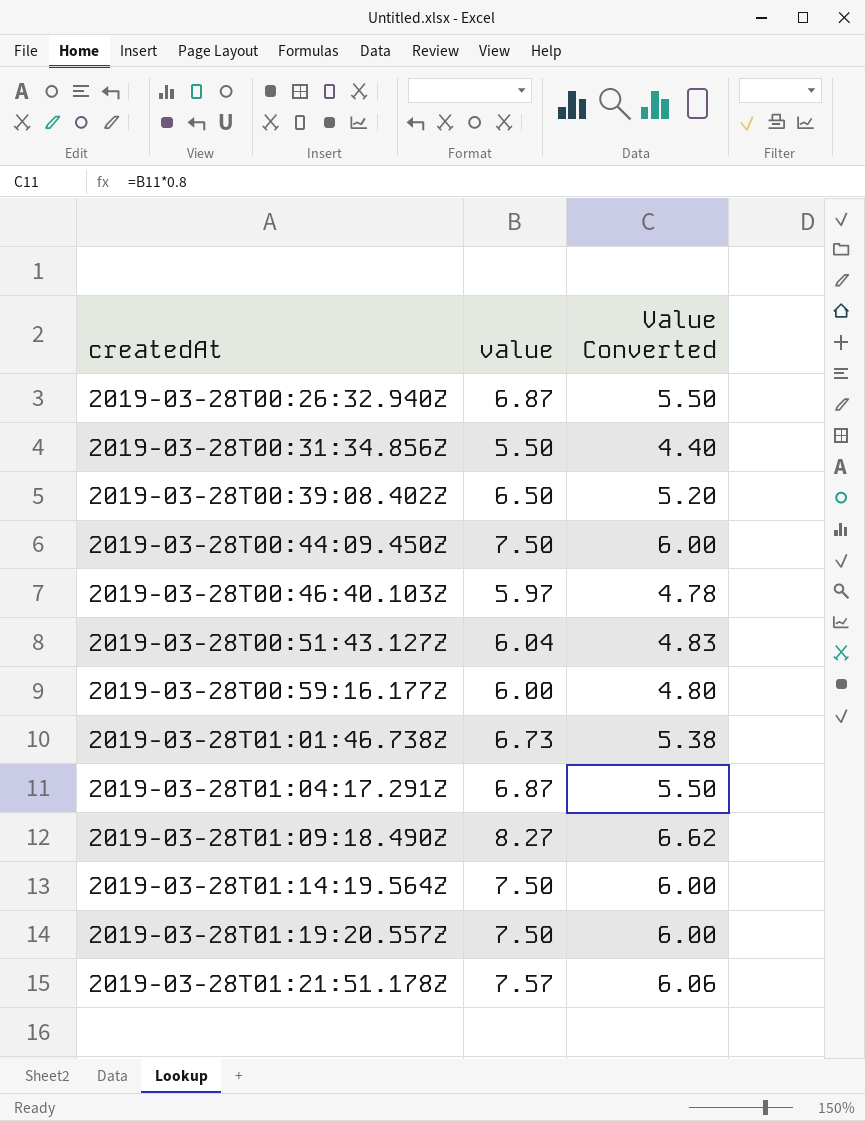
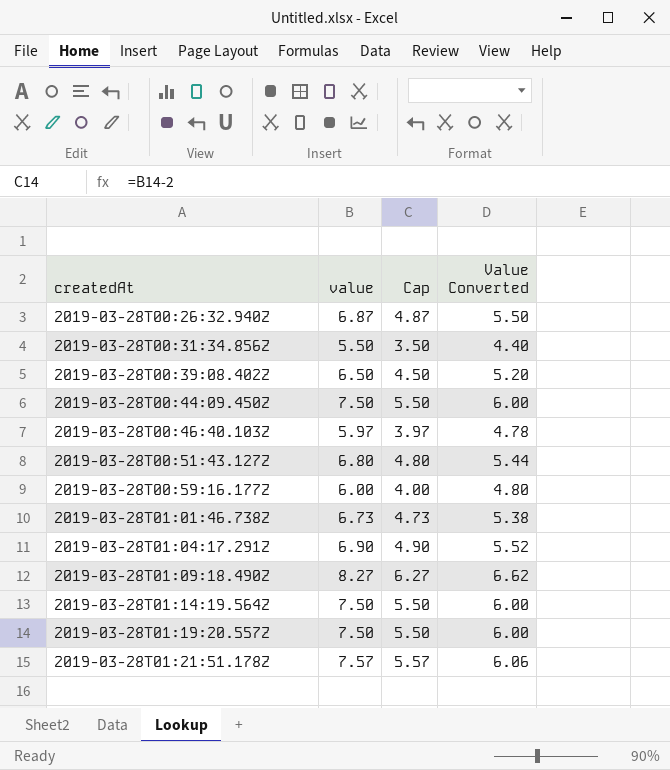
column Cap | formula: none -> [value] - 2
2019-03-28T00:51:43.127Z | value: 6.04 -> 6.80
2019-03-28T00:51:43.127Z | Value Converted: 4.83 -> 5.44
2019-03-28T01:04:17.291Z | value: 6.87 -> 6.90
2019-03-28T01:04:17.291Z | Value Converted: 5.50 -> 5.52

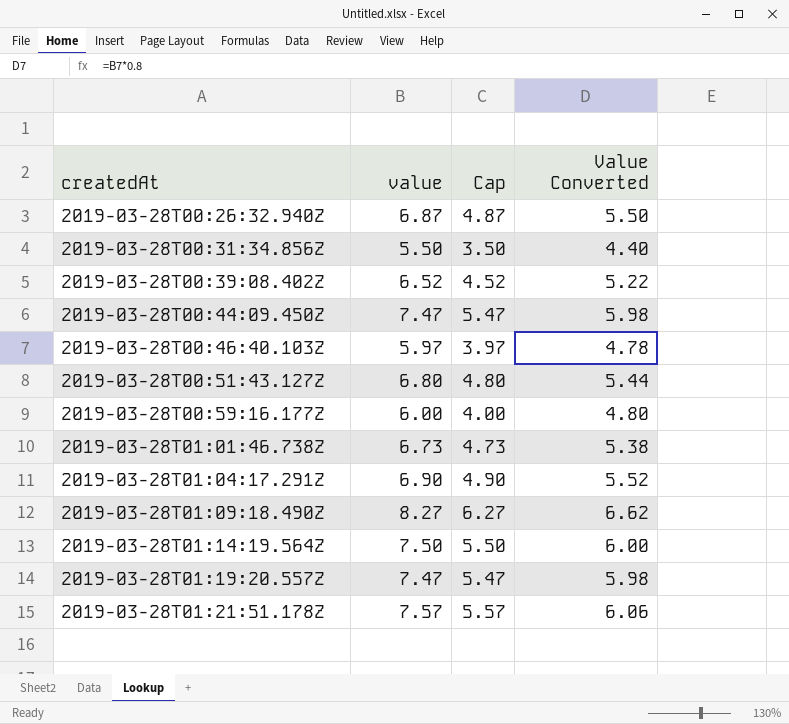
2019-03-28T00:39:08.402Z | value: 6.50 -> 6.52
2019-03-28T00:39:08.402Z | Cap: 4.50 -> 4.52
2019-03-28T00:39:08.402Z | Value Converted: 5.20 -> 5.22
2019-03-28T00:44:09.450Z | value: 7.50 -> 7.47
2019-03-28T00:44:09.450Z | Cap: 5.50 -> 5.47
2019-03-28T00:44:09.450Z | Value Converted: 6.00 -> 5.98
2019-03-28T01:19:20.557Z | value: 7.50 -> 7.47
2019-03-28T01:19:20.557Z | Cap: 5.50 -> 5.47
2019-03-28T01:19:20.557Z | Value Converted: 6.00 -> 5.98

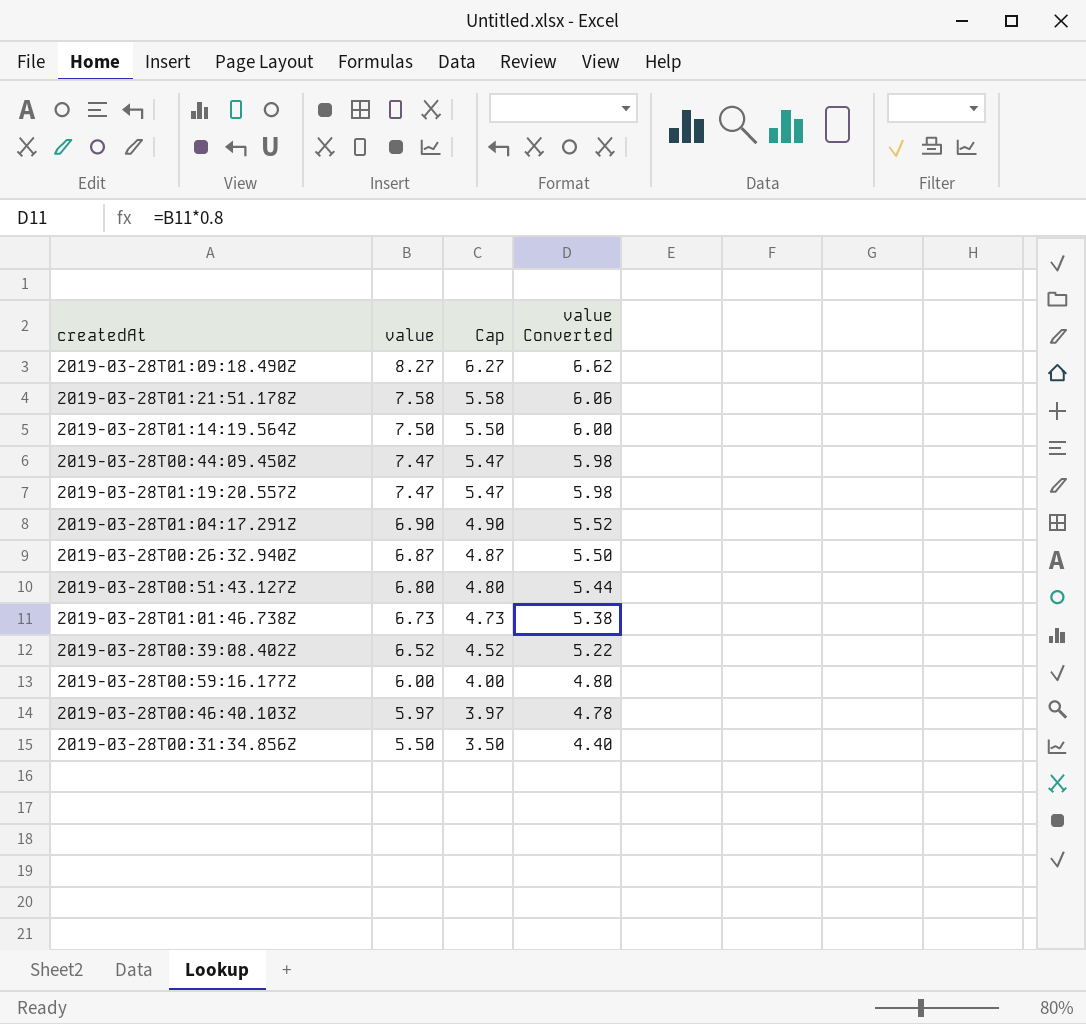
row order: createdAt ascending -> value descending
column name: Value Converted -> value Converted
2019-03-28T01:21:51.178Z | value: 7.57 -> 7.58
2019-03-28T01:21:51.178Z | Cap: 5.57 -> 5.58

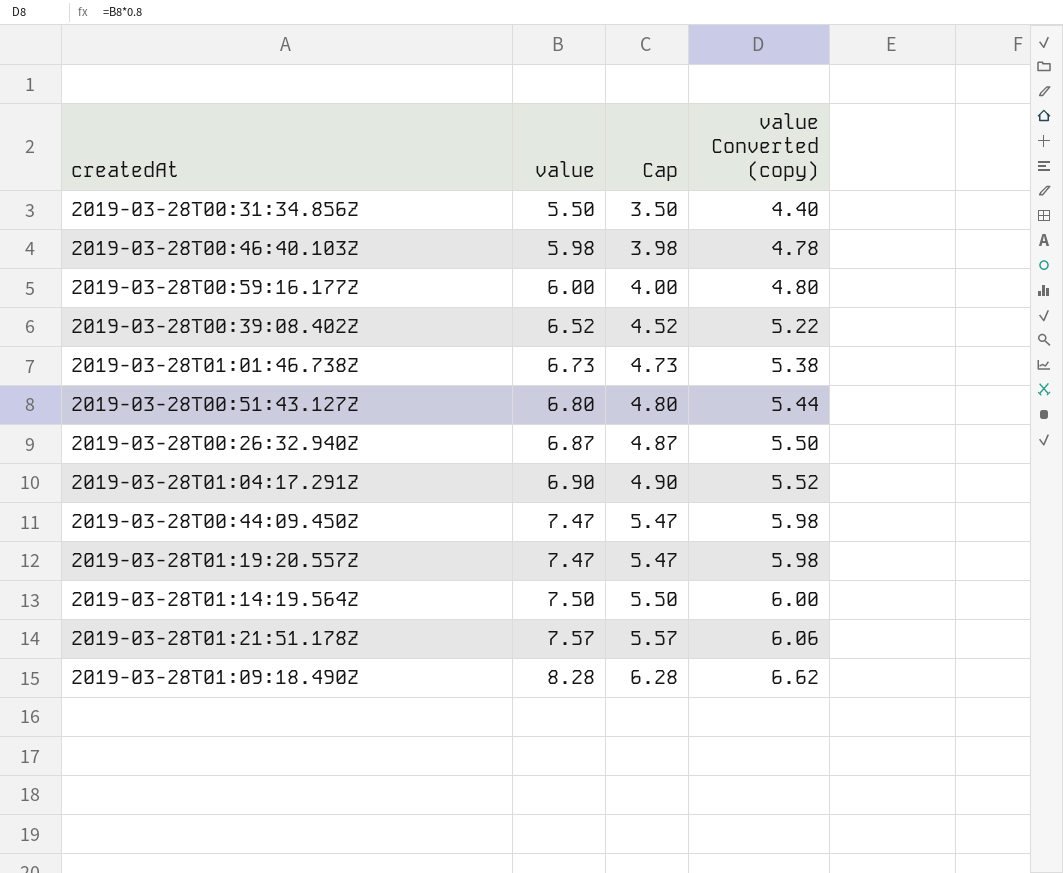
row order: value descending -> value ascending
column name: value Converted -> value Converted (copy)
2019-03-28T00:46:40.103Z | value: 5.97 -> 5.98
2019-03-28T00:46:40.103Z | Cap: 3.97 -> 3.98
2019-03-28T01:21:51.178Z | value: 7.58 -> 7.57
2019-03-28T01:21:51.178Z | Cap: 5.58 -> 5.57
2019-03-28T01:09:18.490Z | value: 8.27 -> 8.28
2019-03-28T01:09:18.490Z | Cap: 6.27 -> 6.28

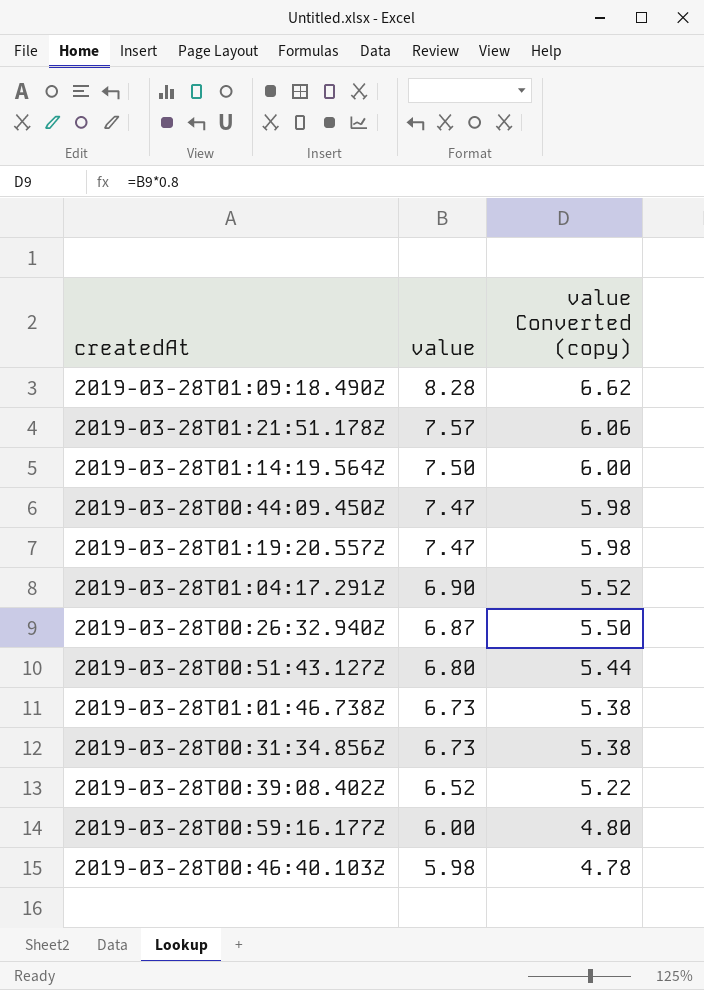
row order: value ascending -> value descending
column Cap | formula: [value] - 2 -> none
2019-03-28T00:31:34.856Z | value: 5.50 -> 6.73
2019-03-28T00:31:34.856Z | value Converted (copy): 4.40 -> 5.38

